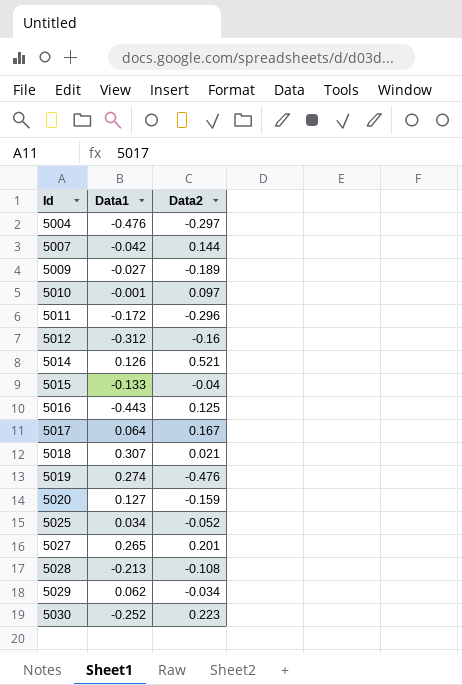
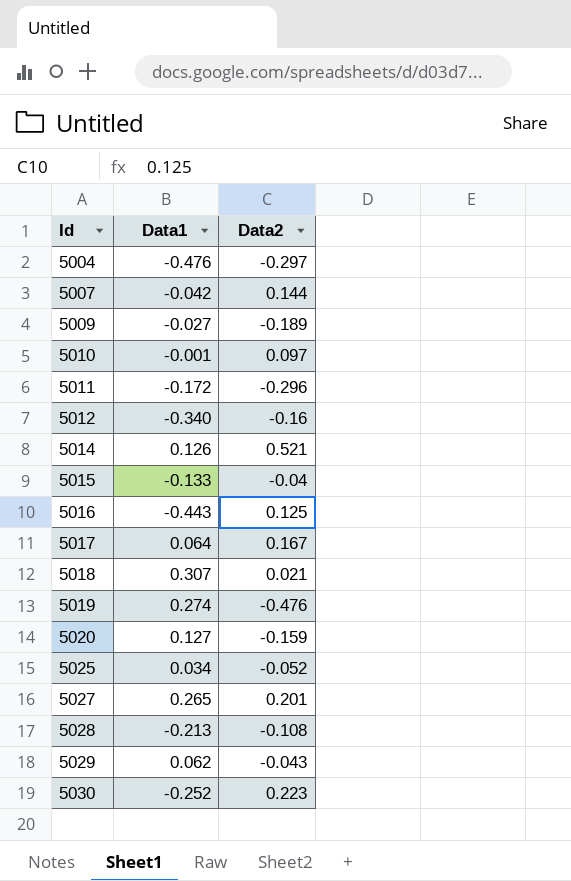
5012 | Data1: -0.312 -> -0.340
5029 | Data2: -0.034 -> -0.043

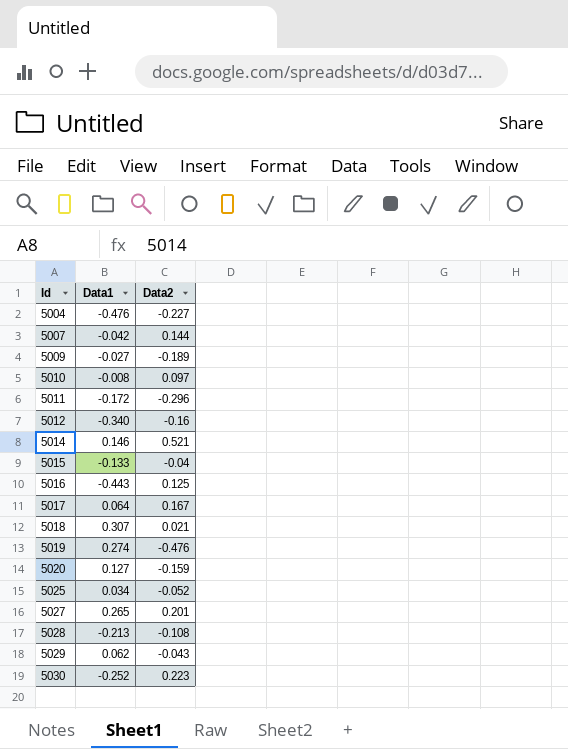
5004 | Data2: -0.297 -> -0.227
5010 | Data1: -0.001 -> -0.008
5014 | Data1: 0.126 -> 0.146

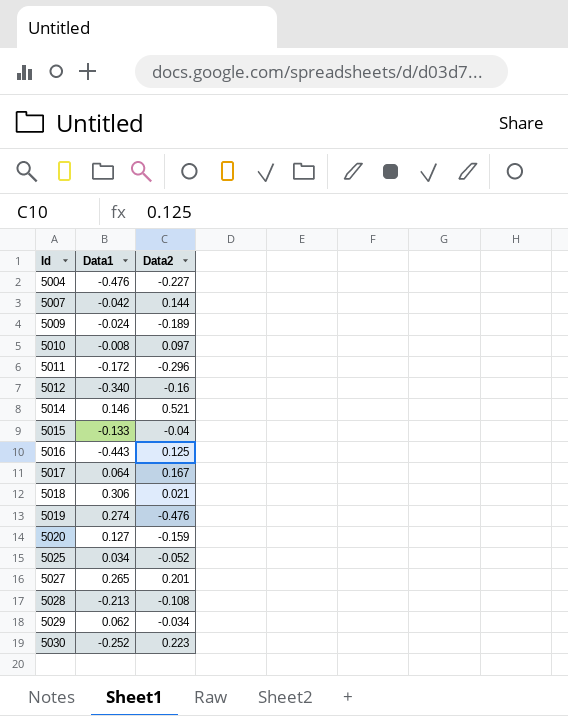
5009 | Data1: -0.027 -> -0.024
5018 | Data1: 0.307 -> 0.306
5029 | Data2: -0.043 -> -0.034

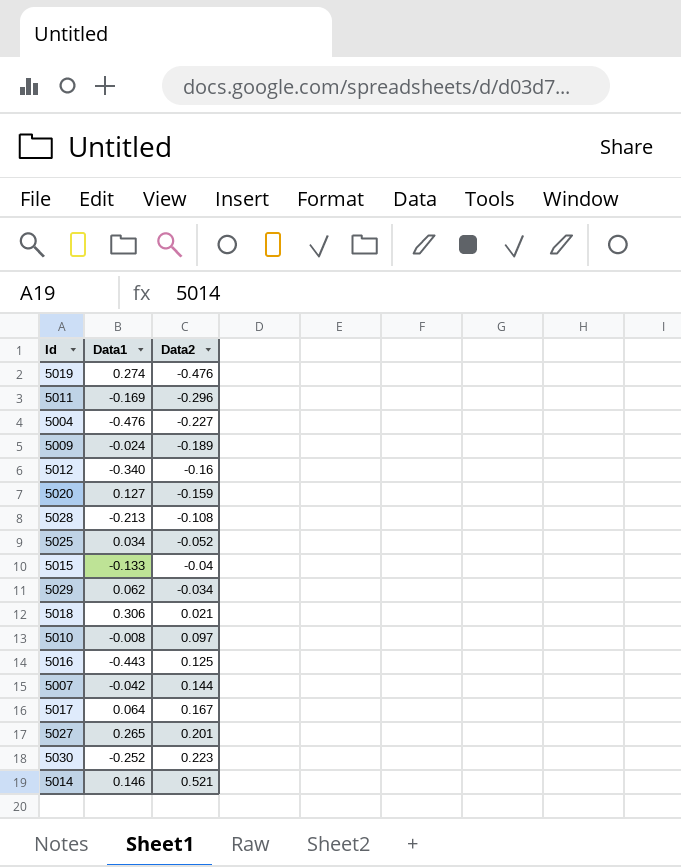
row order: Id ascending -> Data2 ascending
5011 | Data1: -0.172 -> -0.169

